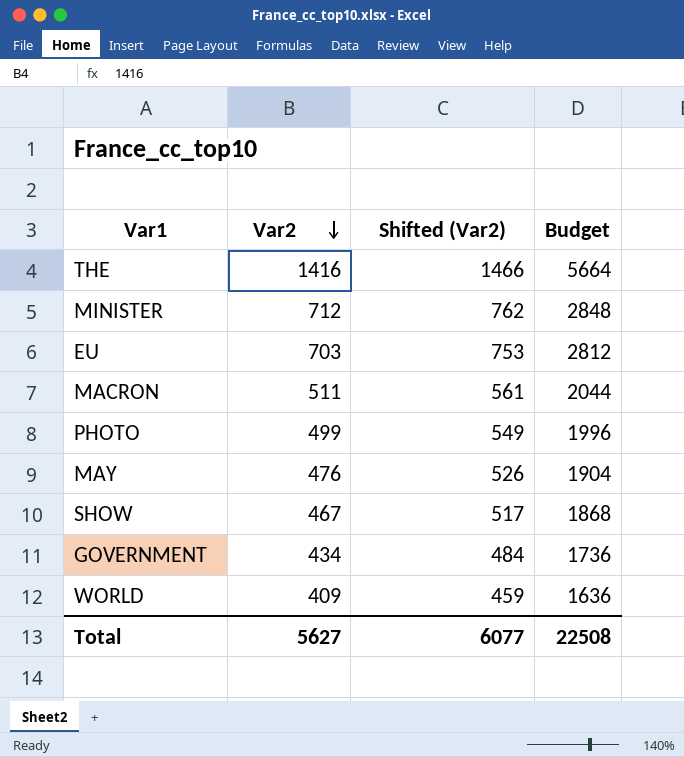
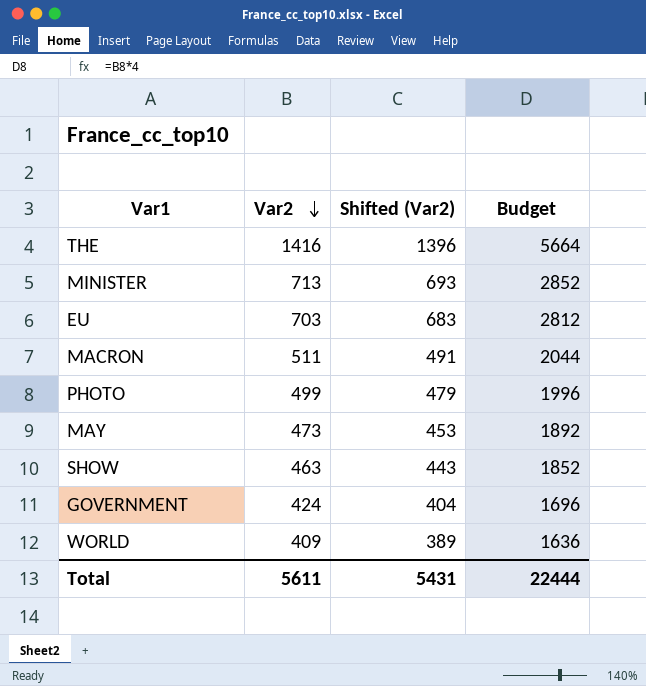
column Shifted (Var2) | formula: [Var2] + 50 -> [Var2] - 20
MINISTER | Var2: 712 -> 713
MINISTER | Budget: 2848 -> 2852
MAY | Var2: 476 -> 473
MAY | Budget: 1904 -> 1892
SHOW | Var2: 467 -> 463
SHOW | Budget: 1868 -> 1852
GOVERNMENT | Var2: 434 -> 424
GOVERNMENT | Budget: 1736 -> 1696
Total | Var2: 5627 -> 5611
Total | Shifted (Var2): 6077 -> 5431
Total | Budget: 22508 -> 22444

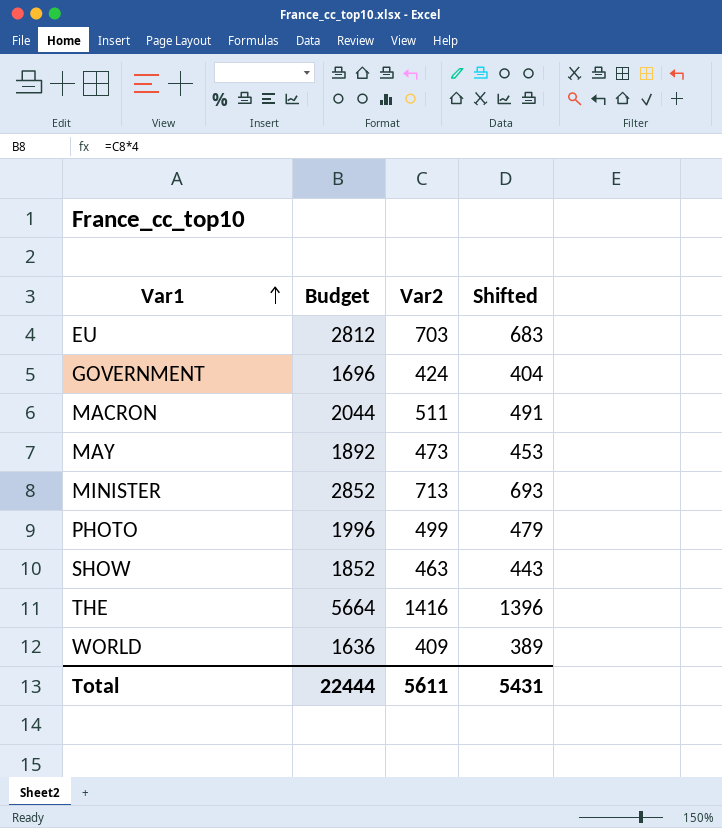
row order: Var2 descending -> Var1 ascending
column Budget | position: 4 -> 2
column name: Shifted (Var2) -> Shifted

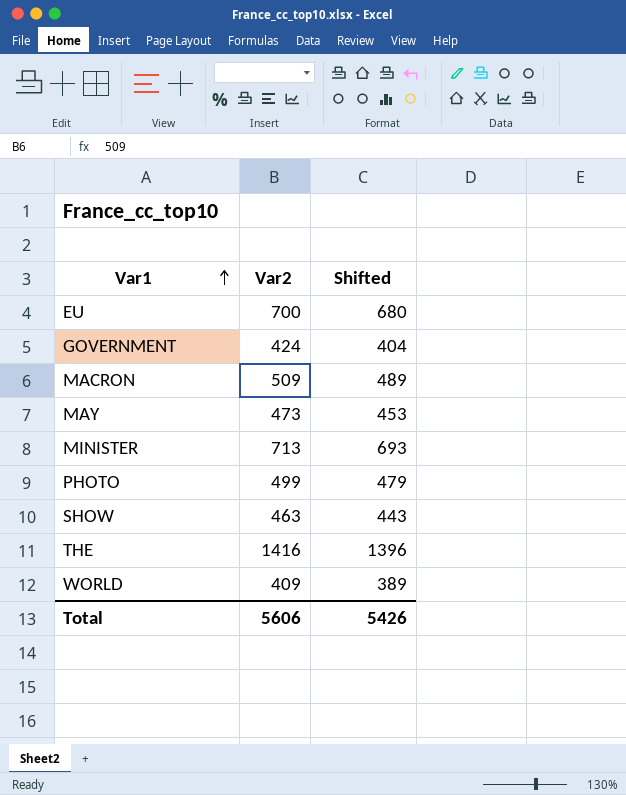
column Budget | formula: [Var2] * 4 -> none
EU | Var2: 703 -> 700
EU | Shifted: 683 -> 680
MACRON | Var2: 511 -> 509
MACRON | Shifted: 491 -> 489
Total | Var2: 5611 -> 5606
Total | Shifted: 5431 -> 5426

